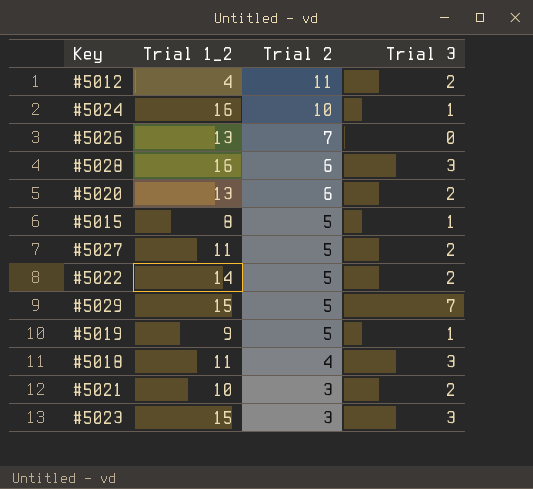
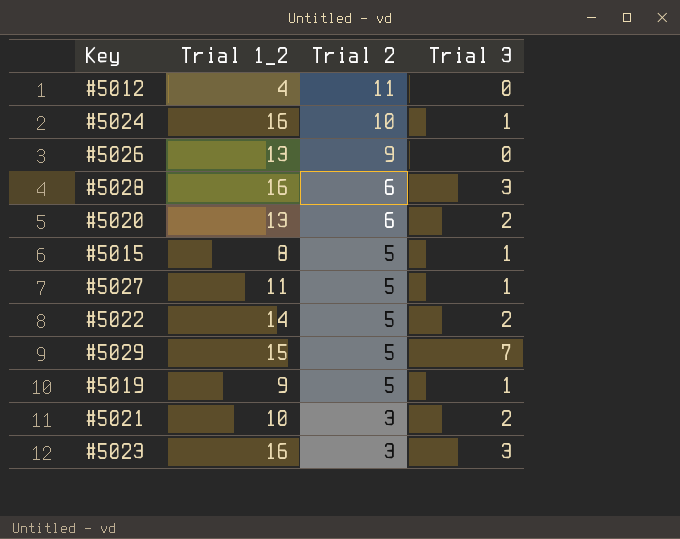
row #5018: 11 | 4 | 3 -> none
#5012 | Trial 3: 2 -> 0
#5026 | Trial 2: 7 -> 9
#5027 | Trial 3: 2 -> 1
#5023 | Trial 1_2: 15 -> 16

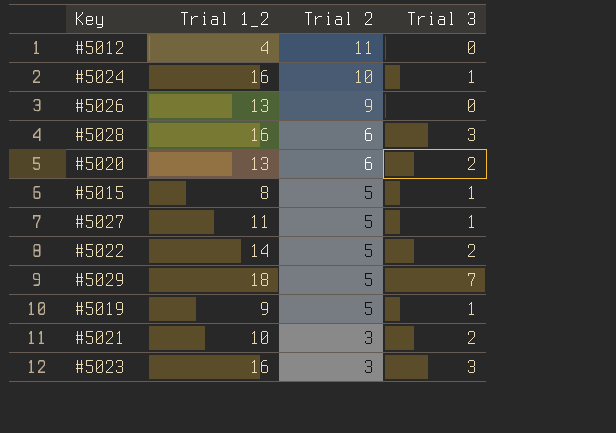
#5029 | Trial 1_2: 15 -> 18

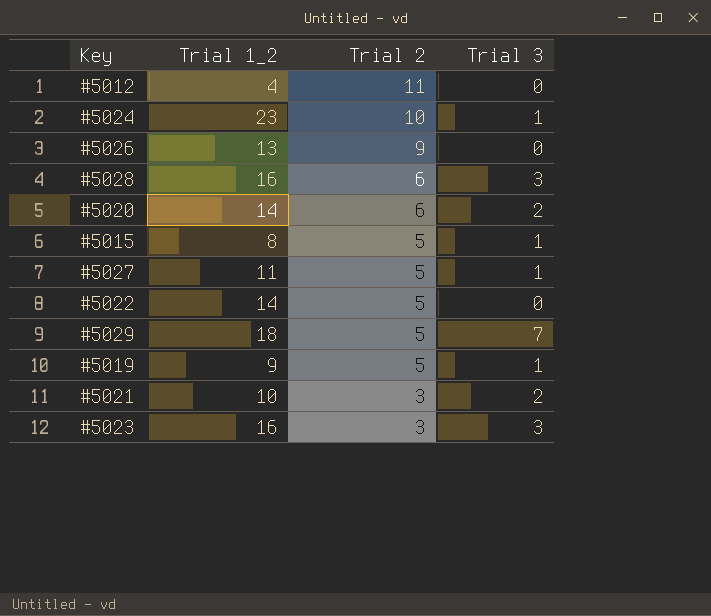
#5024 | Trial 1_2: 16 -> 23
#5020 | Trial 1_2: 13 -> 14
#5022 | Trial 3: 2 -> 0

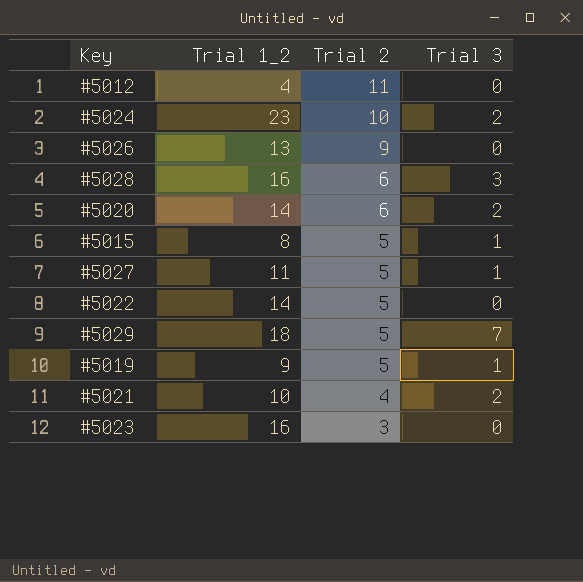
#5024 | Trial 3: 1 -> 2
#5021 | Trial 2: 3 -> 4
#5023 | Trial 3: 3 -> 0

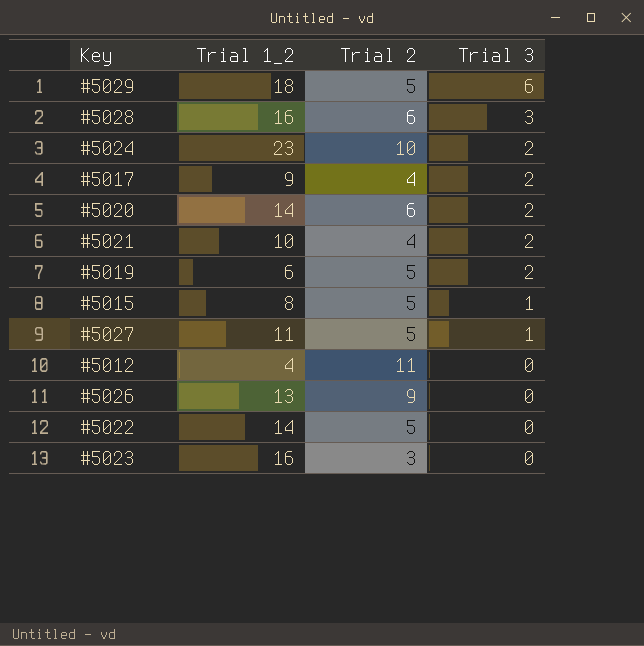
row order: Trial 2 descending -> Trial 3 descending
#5029 | Trial 3: 7 -> 6
row #5017: none -> 9 | 4 | 2
#5019 | Trial 1_2: 9 -> 6
#5019 | Trial 3: 1 -> 2

